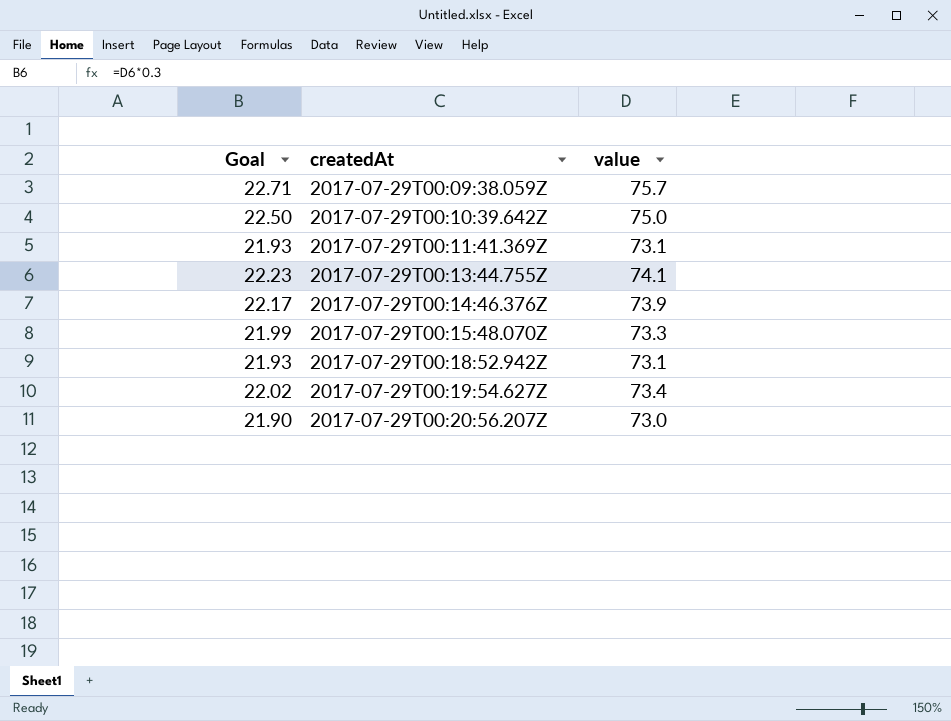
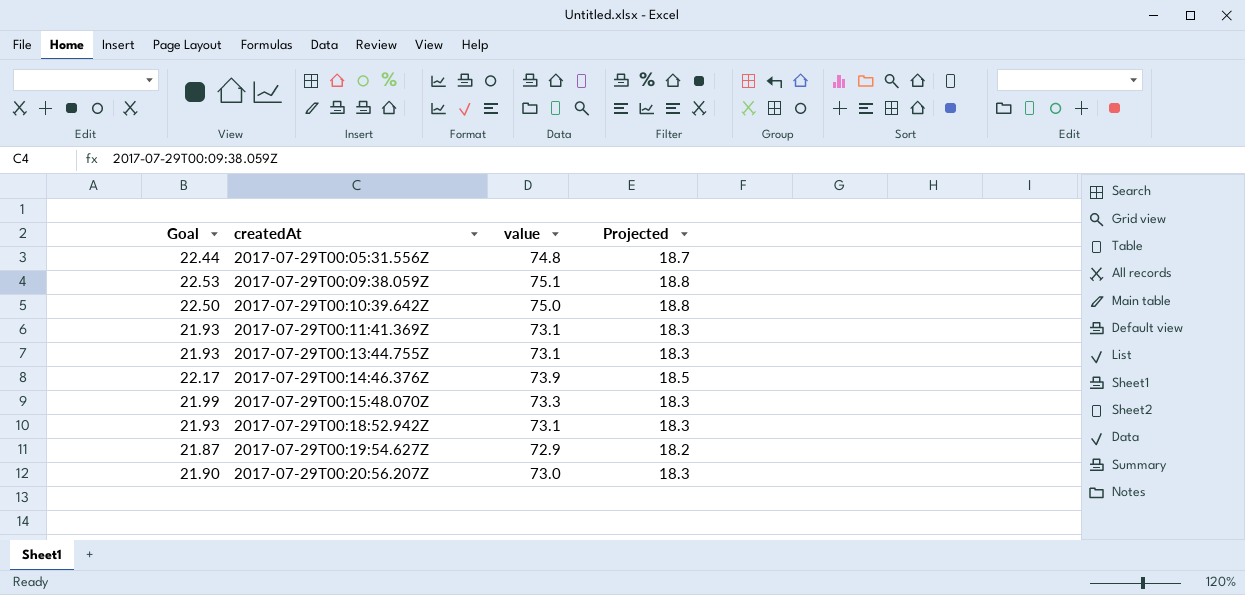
column Projected | formula: none -> [value] * 0.25
row 2017-07-29T00:05:31.556Z: none -> 22.44 | 74.8 | 18.7
2017-07-29T00:09:38.059Z | Goal: 22.71 -> 22.53
2017-07-29T00:09:38.059Z | value: 75.7 -> 75.1
2017-07-29T00:13:44.755Z | Goal: 22.23 -> 21.93
2017-07-29T00:13:44.755Z | value: 74.1 -> 73.1
2017-07-29T00:19:54.627Z | Goal: 22.02 -> 21.87
2017-07-29T00:19:54.627Z | value: 73.4 -> 72.9

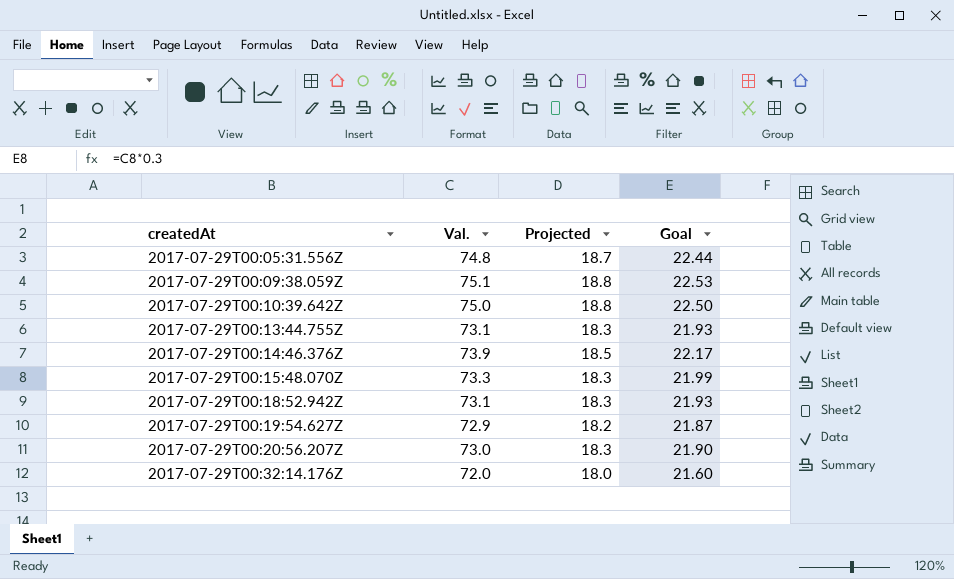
column name: value -> Val.
column Goal | position: 1 -> 4
row 2017-07-29T00:11:41.369Z: 21.93 | 73.1 | 18.3 -> none
row 2017-07-29T00:32:14.176Z: none -> 72.0 | 18.0 | 21.60

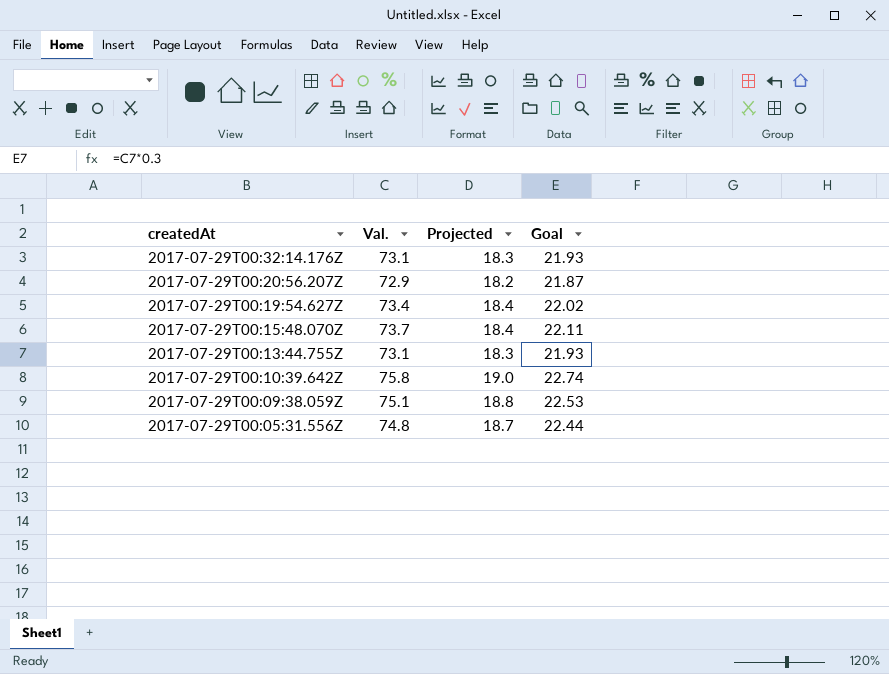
row order: createdAt ascending -> createdAt descending
row 2017-07-29T00:14:46.376Z: 73.9 | 18.5 | 22.17 -> none
row 2017-07-29T00:18:52.942Z: 73.1 | 18.3 | 21.93 -> none
2017-07-29T00:32:14.176Z | Val.: 72.0 -> 73.1
2017-07-29T00:32:14.176Z | Projected: 18.0 -> 18.3
2017-07-29T00:32:14.176Z | Goal: 21.60 -> 21.93
2017-07-29T00:20:56.207Z | Val.: 73.0 -> 72.9
2017-07-29T00:20:56.207Z | Projected: 18.3 -> 18.2
2017-07-29T00:20:56.207Z | Goal: 21.90 -> 21.87
2017-07-29T00:19:54.627Z | Val.: 72.9 -> 73.4
2017-07-29T00:19:54.627Z | Projected: 18.2 -> 18.4
2017-07-29T00:19:54.627Z | Goal: 21.87 -> 22.02
2017-07-29T00:15:48.070Z | Val.: 73.3 -> 73.7
2017-07-29T00:15:48.070Z | Projected: 18.3 -> 18.4
2017-07-29T00:15:48.070Z | Goal: 21.99 -> 22.11
2017-07-29T00:10:39.642Z | Val.: 75.0 -> 75.8
2017-07-29T00:10:39.642Z | Projected: 18.8 -> 19.0
2017-07-29T00:10:39.642Z | Goal: 22.50 -> 22.74

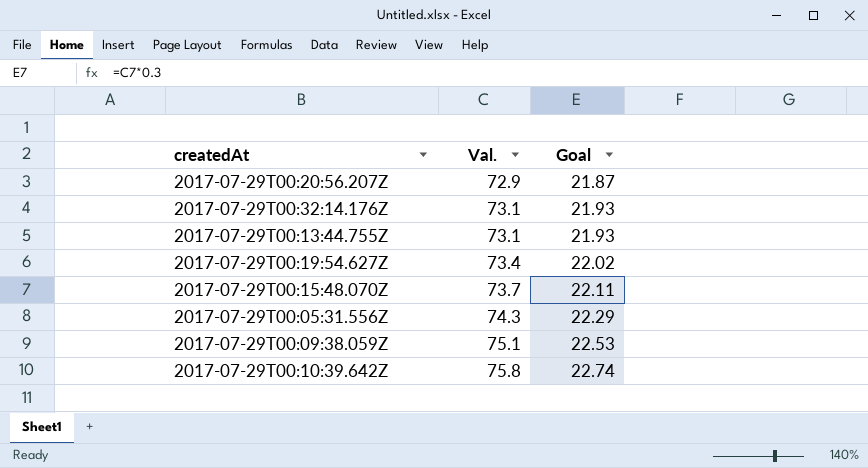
row order: createdAt descending -> Val. ascending
column Projected | formula: [Val.] * 0.25 -> none
2017-07-29T00:05:31.556Z | Val.: 74.8 -> 74.3
2017-07-29T00:05:31.556Z | Goal: 22.44 -> 22.29

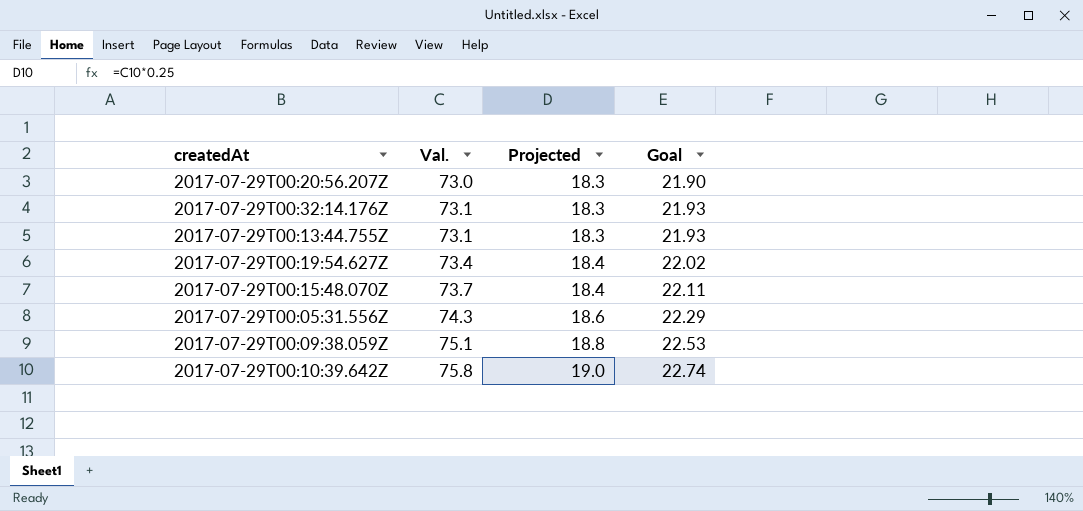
column Projected | formula: none -> [Val.] * 0.25
2017-07-29T00:20:56.207Z | Val.: 72.9 -> 73.0
2017-07-29T00:20:56.207Z | Goal: 21.87 -> 21.90

